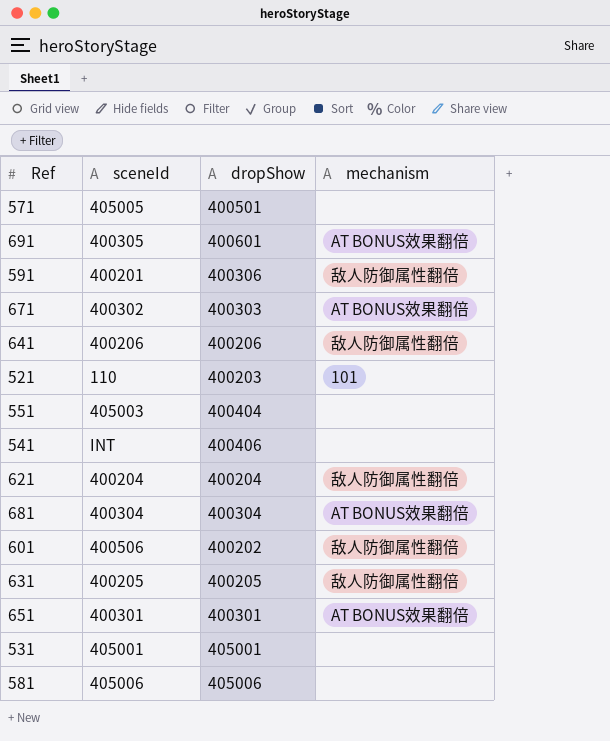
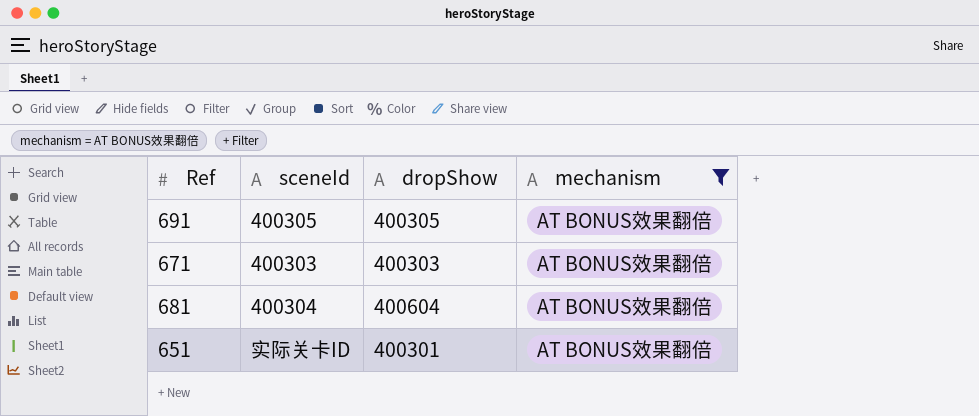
filter: none -> mechanism = AT BONUS效果翻倍
691 | dropShow: 400601 -> 400305
671 | sceneId: 400302 -> 400303
681 | dropShow: 400304 -> 400604
651 | sceneId: 400301 -> 实际关卡ID

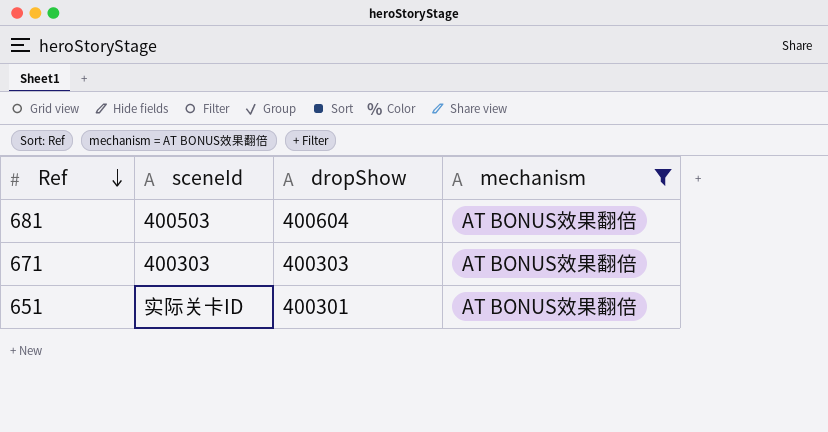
row order: none -> Ref descending
row 691: 400305 | 400305 | AT BONUS效果翻倍 -> none
681 | sceneId: 400304 -> 400503

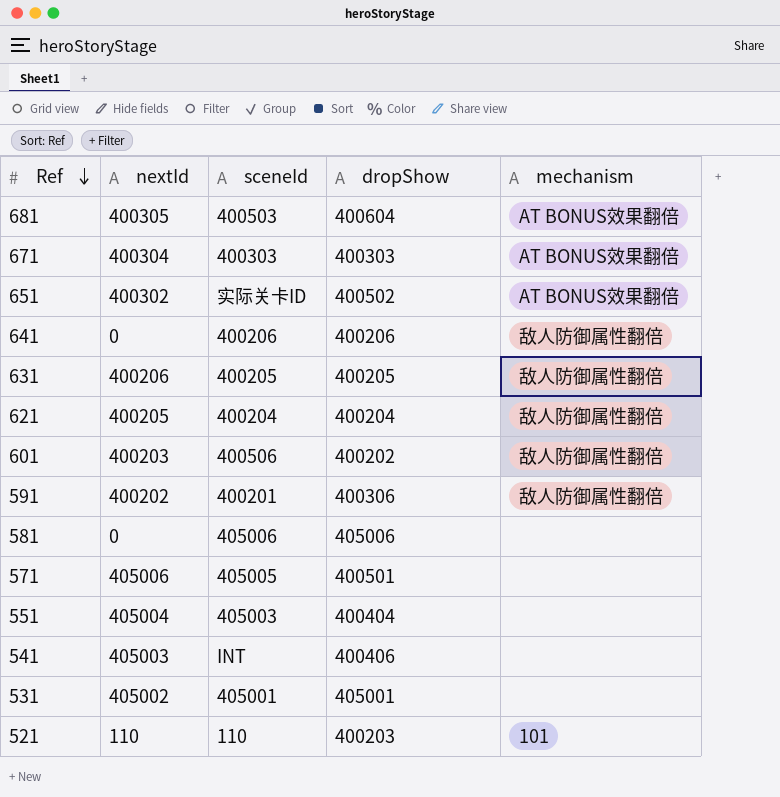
filter: mechanism = AT BONUS效果翻倍 -> none
column nextId | position: none -> 2
651 | dropShow: 400301 -> 400502

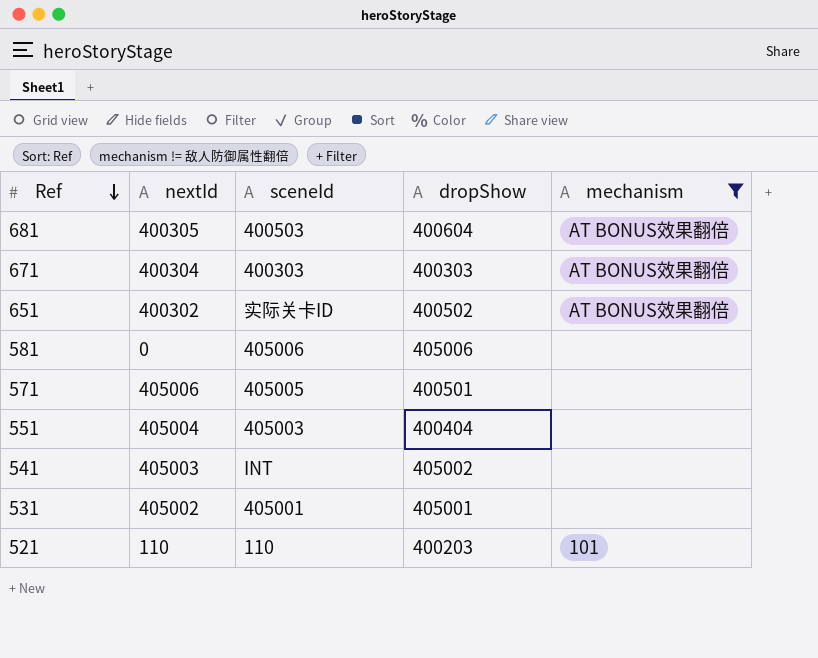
filter: none -> mechanism != 敌人防御属性翻倍
541 | dropShow: 400406 -> 405002

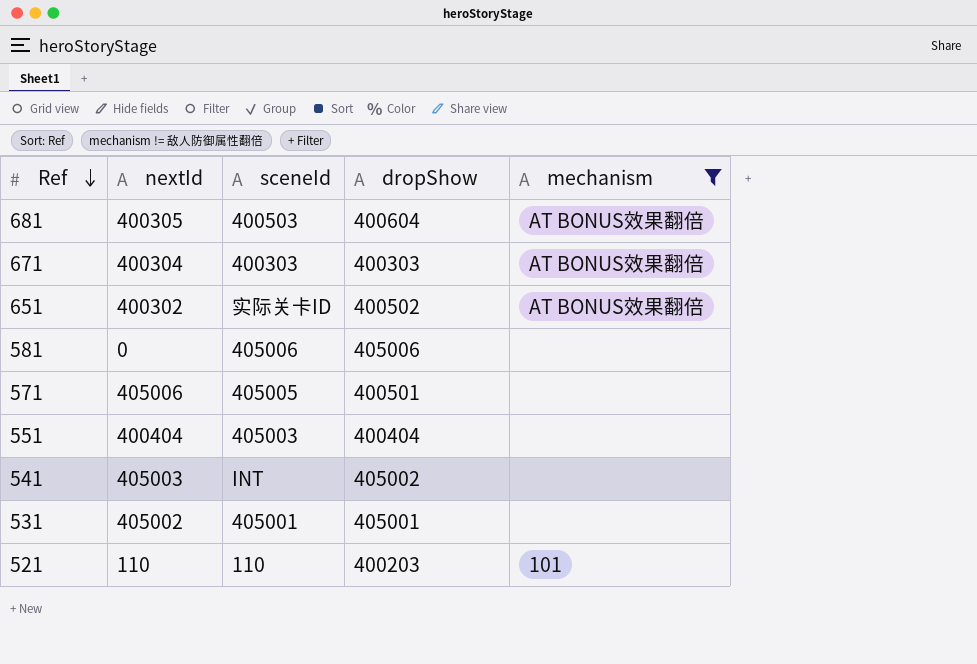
551 | nextId: 405004 -> 400404

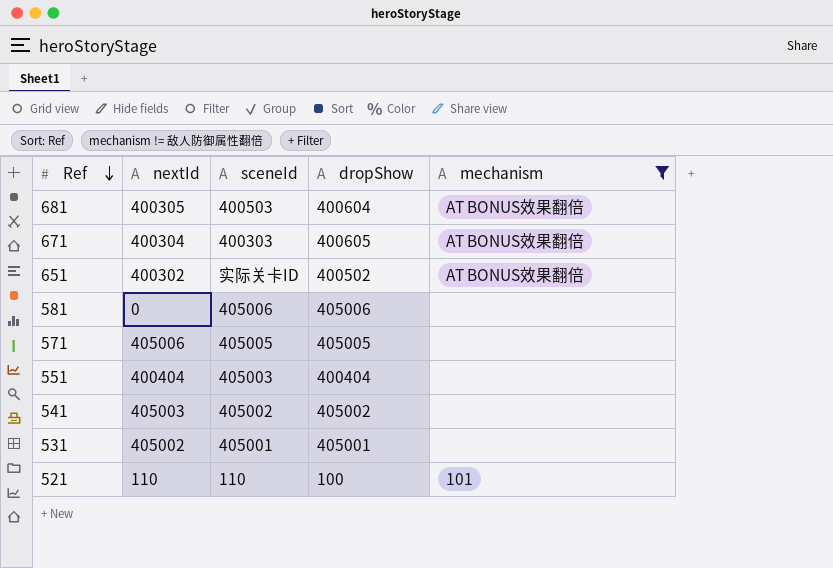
671 | dropShow: 400303 -> 400605
571 | dropShow: 400501 -> 405005
541 | sceneId: INT -> 405002
521 | dropShow: 400203 -> 100

